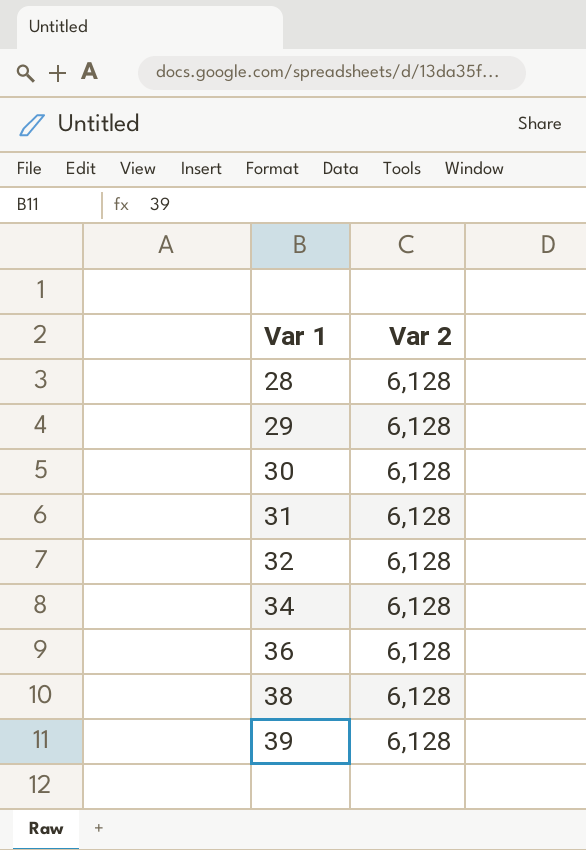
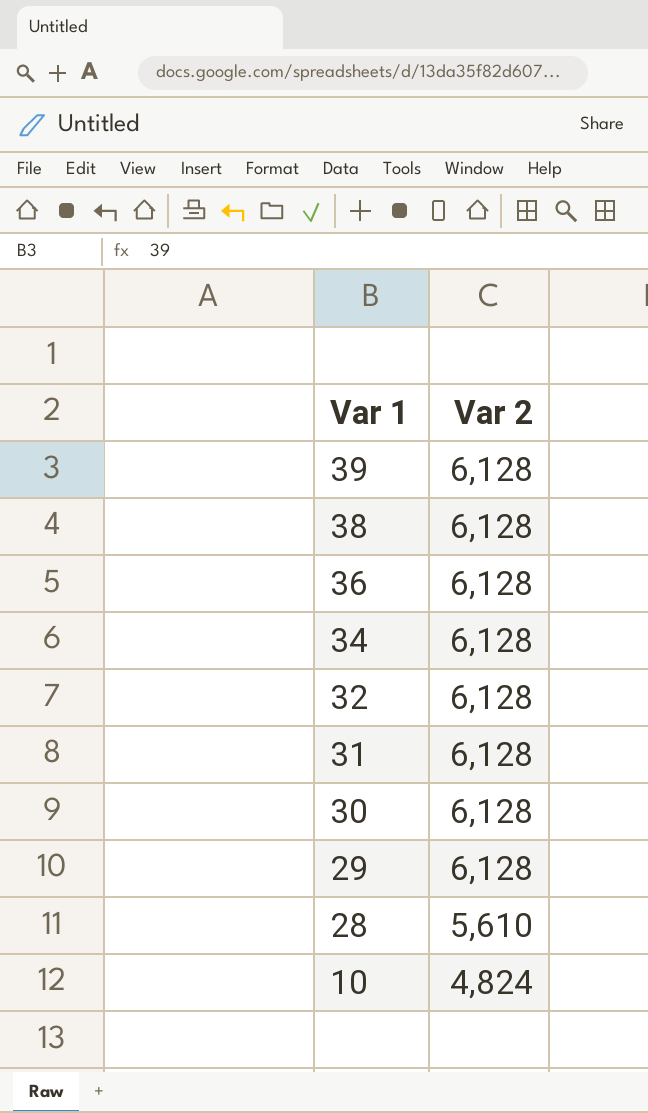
row order: Var 1 ascending -> Var 1 descending
28 | Var 2: 6,128 -> 5,610
row 10: none -> 4,824

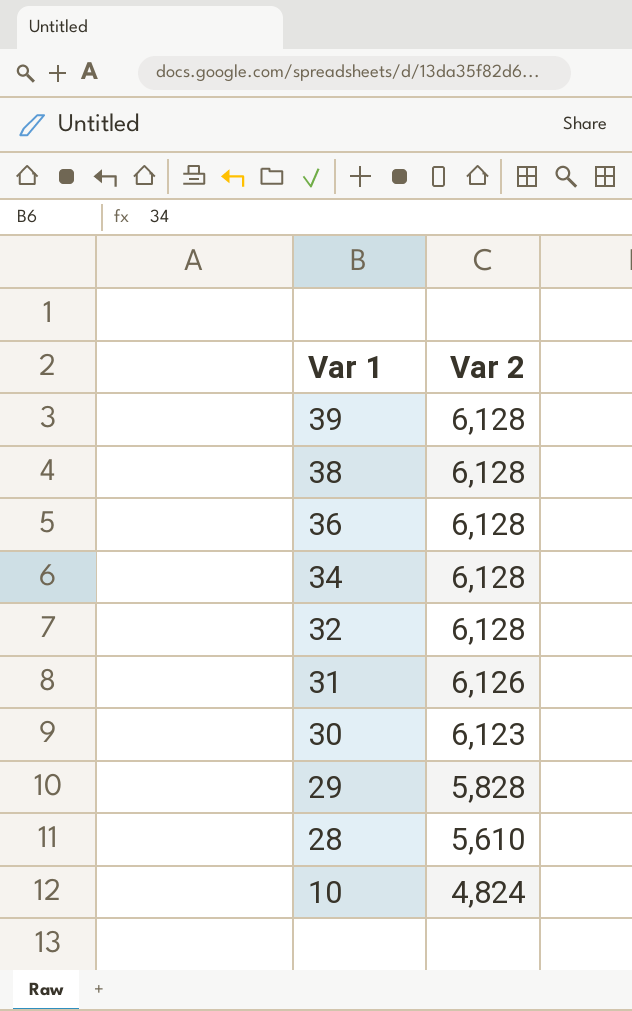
31 | Var 2: 6,128 -> 6,126
30 | Var 2: 6,128 -> 6,123
29 | Var 2: 6,128 -> 5,828

